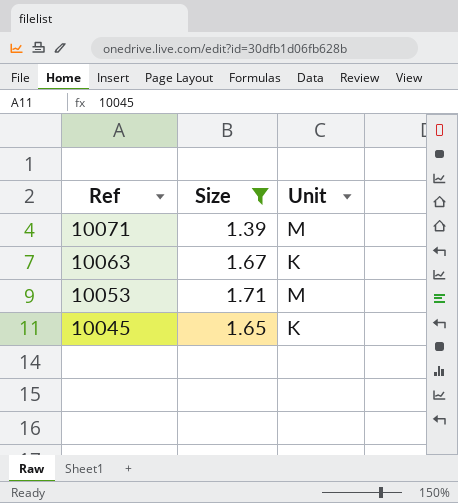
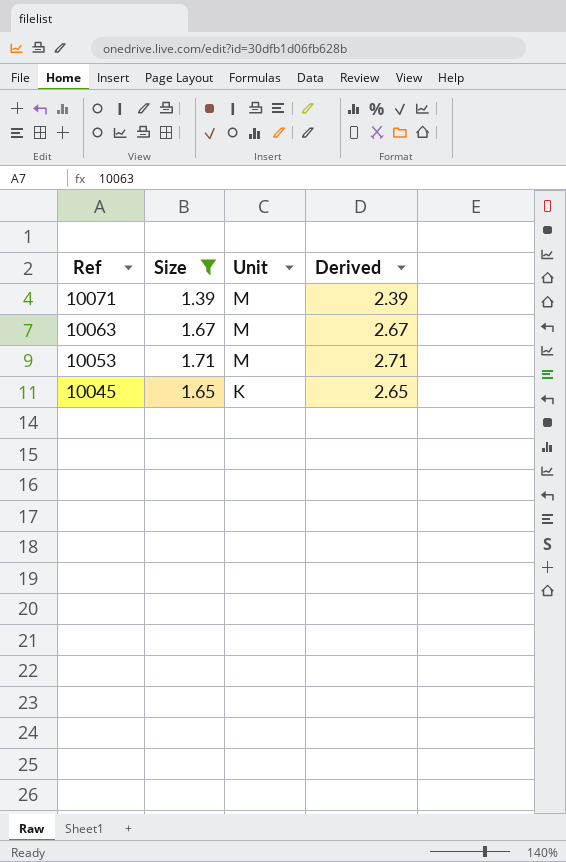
column Derived | formula: none -> [Size] + 1
10063 | Unit: K -> M

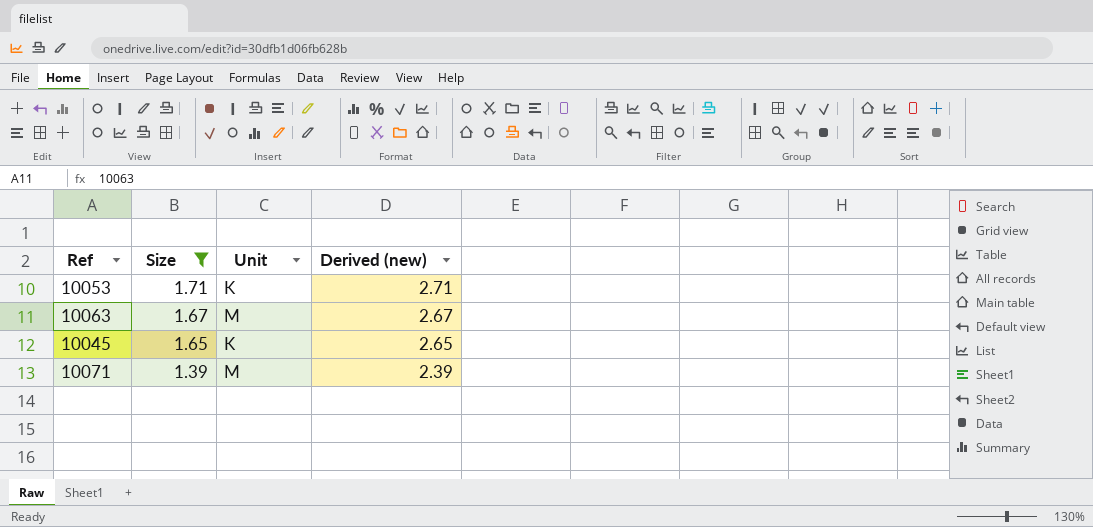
row order: Ref descending -> Size descending
column name: Derived -> Derived (new)
10053 | Unit: M -> K

